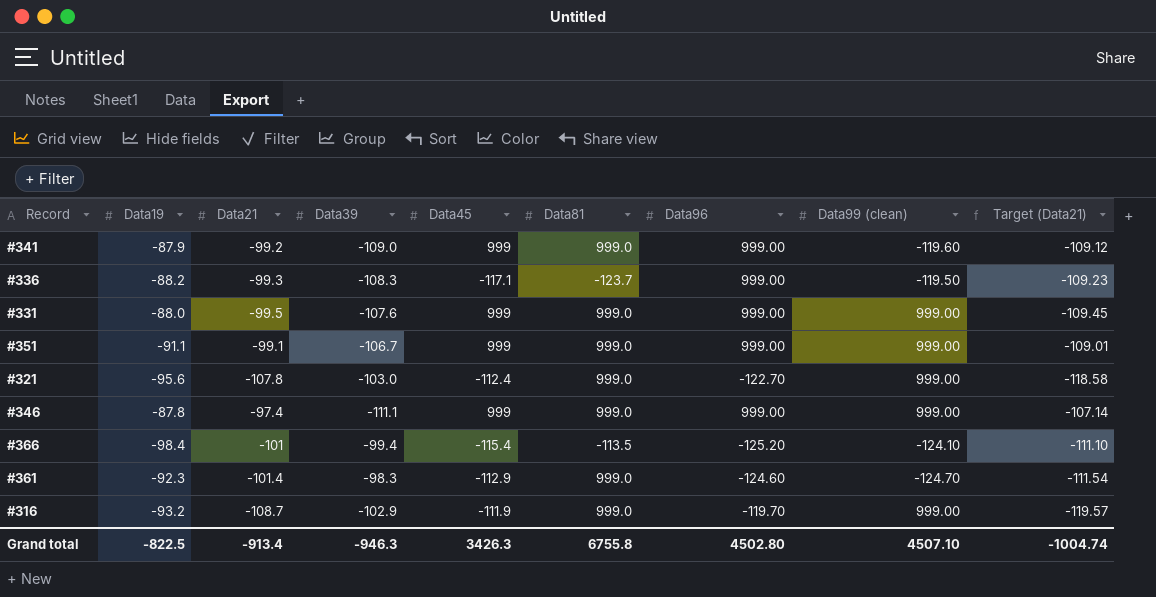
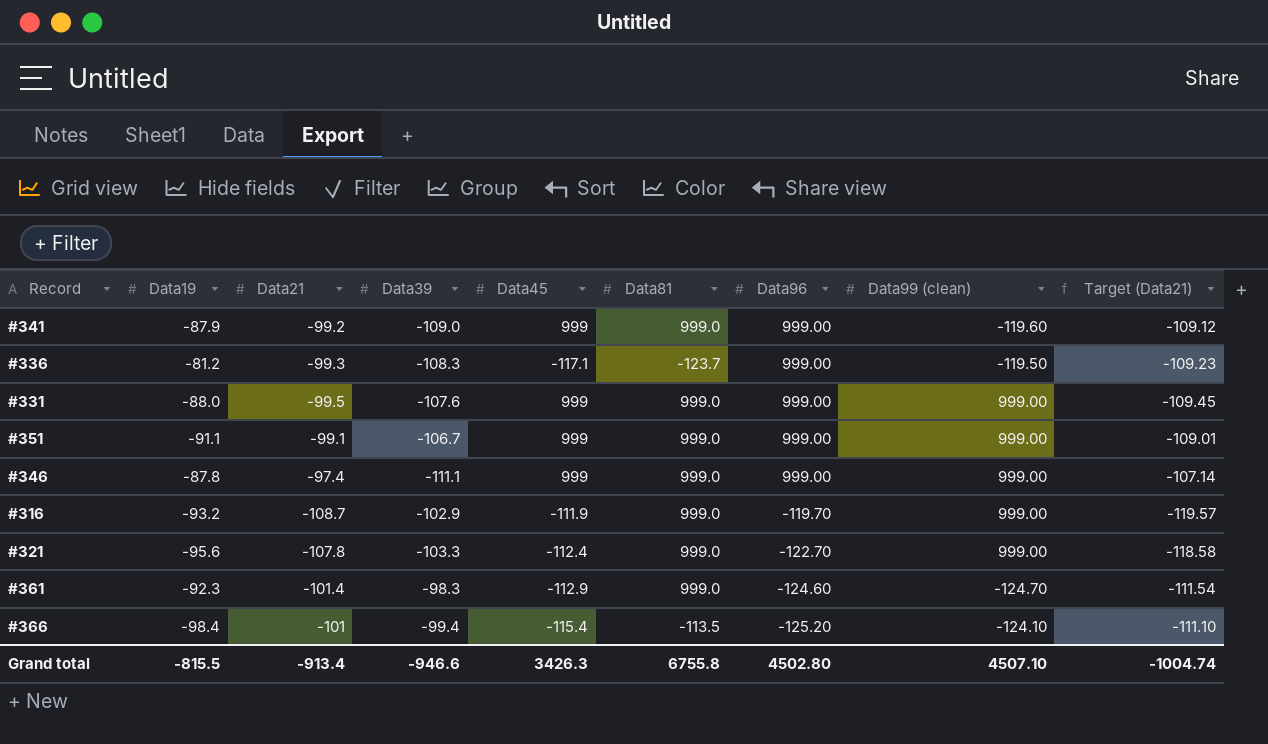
row order: none -> Data96 descending
#336 | Data19: -88.2 -> -81.2
#321 | Data39: -103.0 -> -103.3
Grand total | Data19: -822.5 -> -815.5
Grand total | Data39: -946.3 -> -946.6

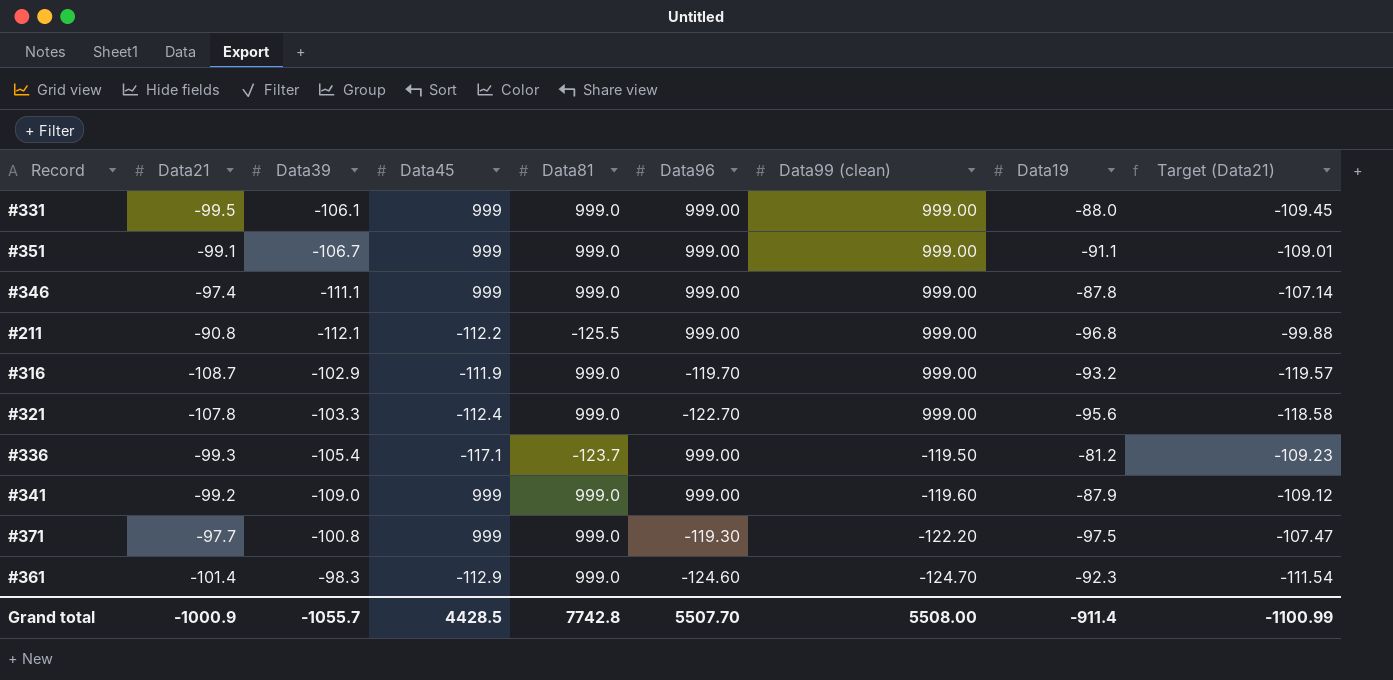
row order: Data96 descending -> Data99 (clean) descending
column Data19 | position: 2 -> 8
row #366: -98.4 | -101 | -99.4 | -115.4 | -113.5 | -125.20 | -124.10 | -111.10 -> none
#331 | Data39: -107.6 -> -106.1
row #211: none -> -90.8 | -112.1 | -112.2 | -125.5 | 999.00 | 999.00 | -96.8 | -99.88
#336 | Data39: -108.3 -> -105.4
row #371: none -> -97.7 | -100.8 | 999 | 999.0 | -119.30 | -122.20 | -97.5 | -107.47
Grand total | Data21: -913.4 -> -1000.9
Grand total | Data39: -946.6 -> -1055.7
Grand total | Data45: 3426.3 -> 4428.5
Grand total | Data81: 6755.8 -> 7742.8
Grand total | Data96: 4502.80 -> 5507.70
Grand total | Data99 (clean): 4507.10 -> 5508.00
Grand total | Data19: -815.5 -> -911.4
Grand total | Target (Data21): -1004.74 -> -1100.99

